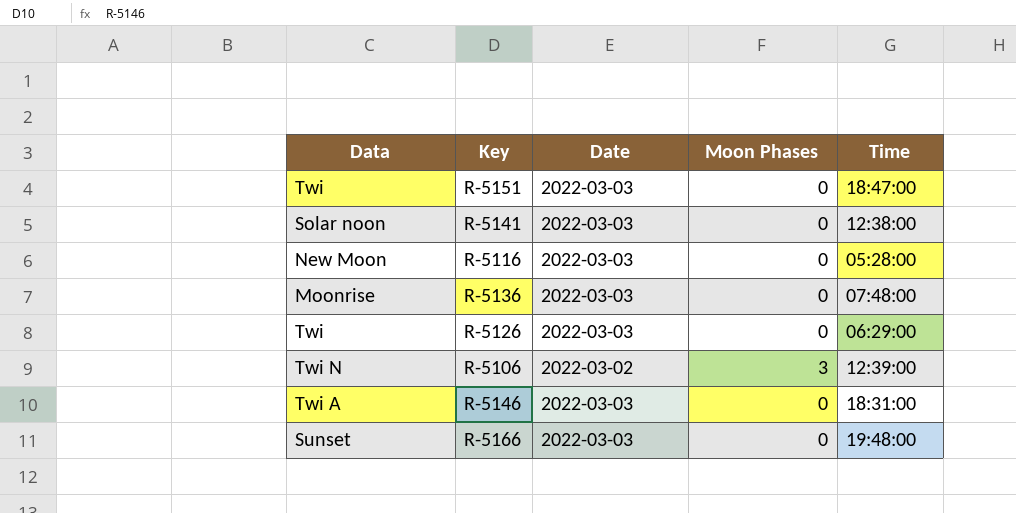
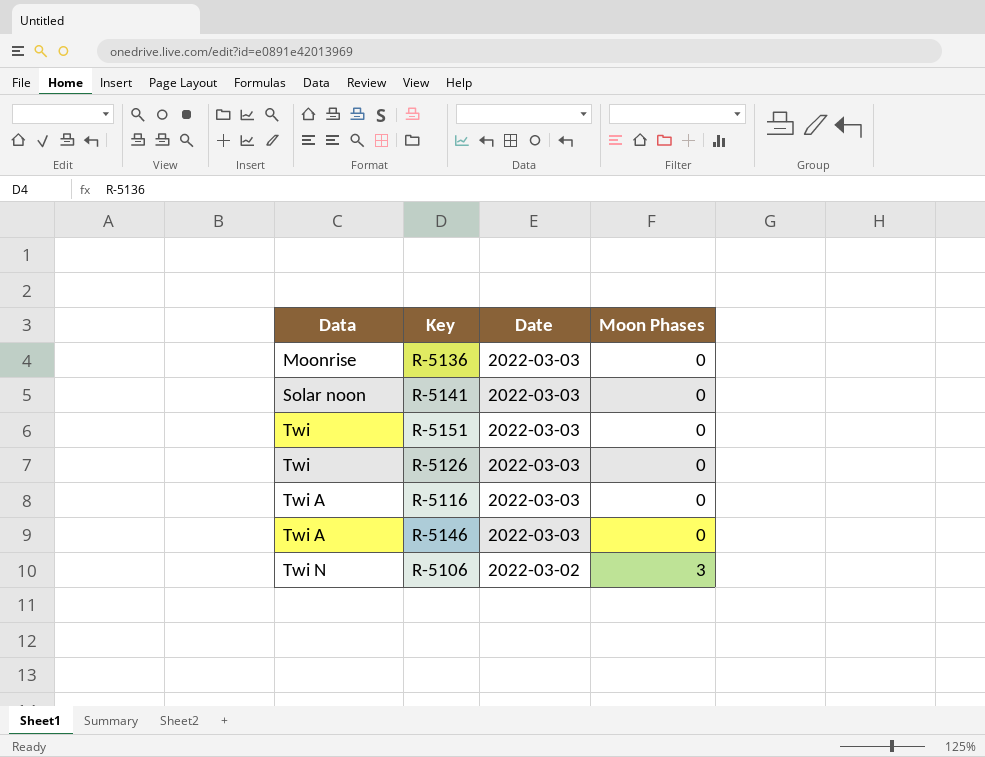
row order: none -> Data ascending
column Time | position: 5 -> none
row R-5166: Sunset | 2022-03-03 | 0 | 19:48:00 -> none
R-5116 | Data: New Moon -> Twi A

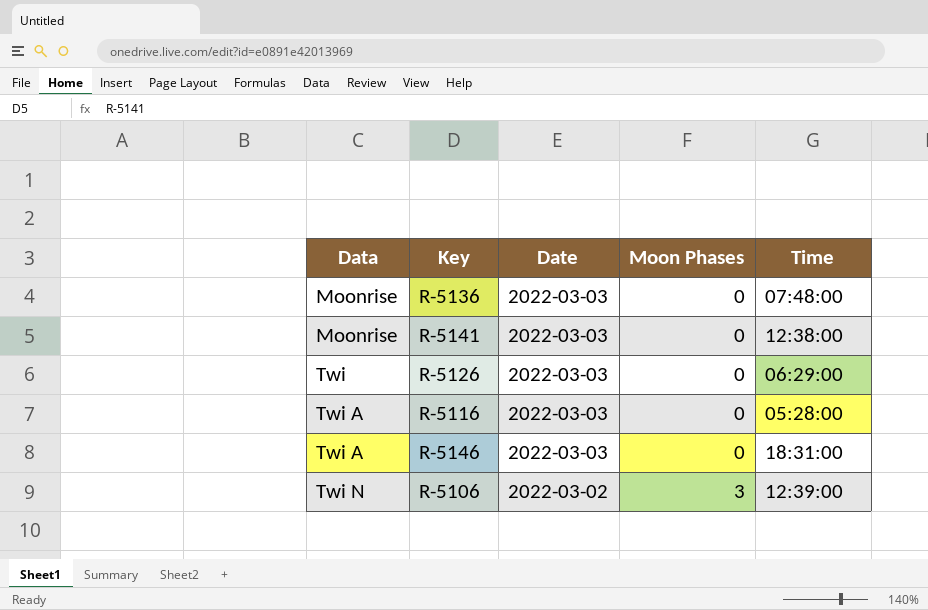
column Time | position: none -> 5
row R-5151: Twi | 2022-03-03 | 0 -> none
R-5141 | Data: Solar noon -> Moonrise

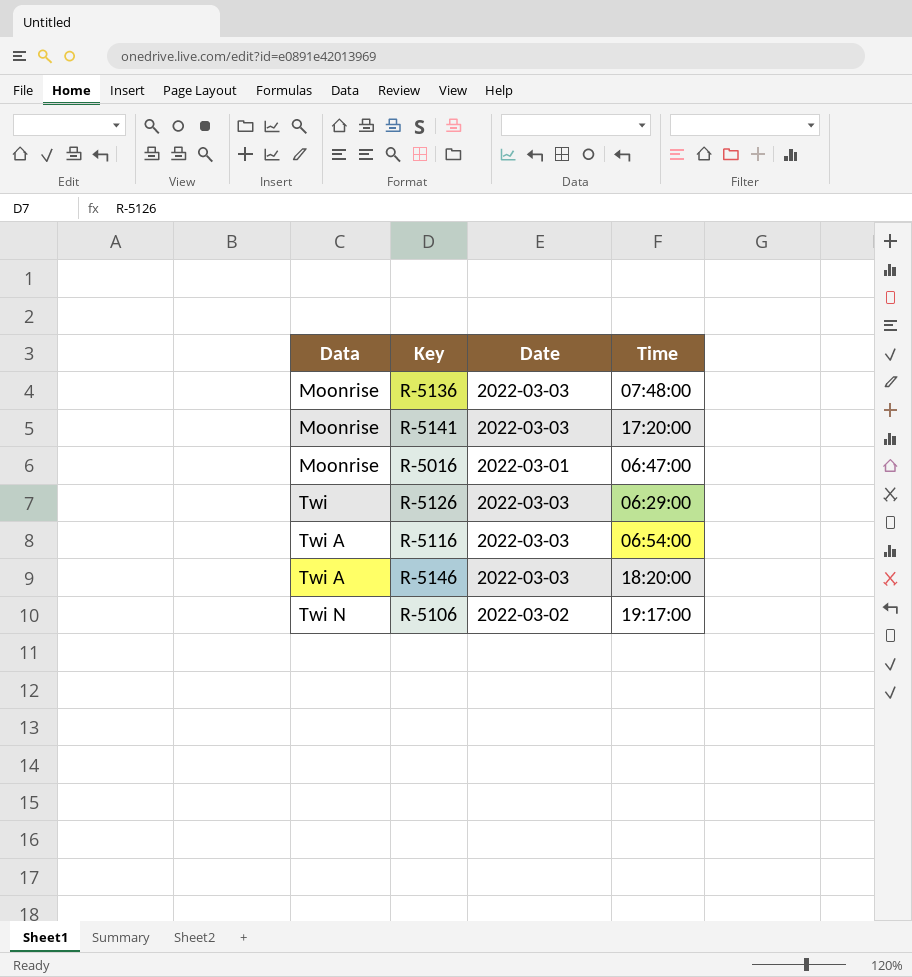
column Moon Phases | position: 4 -> none
R-5141 | Time: 12:38:00 -> 17:20:00
row R-5016: none -> Moonrise | 2022-03-01 | 06:47:00
R-5116 | Time: 05:28:00 -> 06:54:00
R-5146 | Time: 18:31:00 -> 18:20:00
R-5106 | Time: 12:39:00 -> 19:17:00

